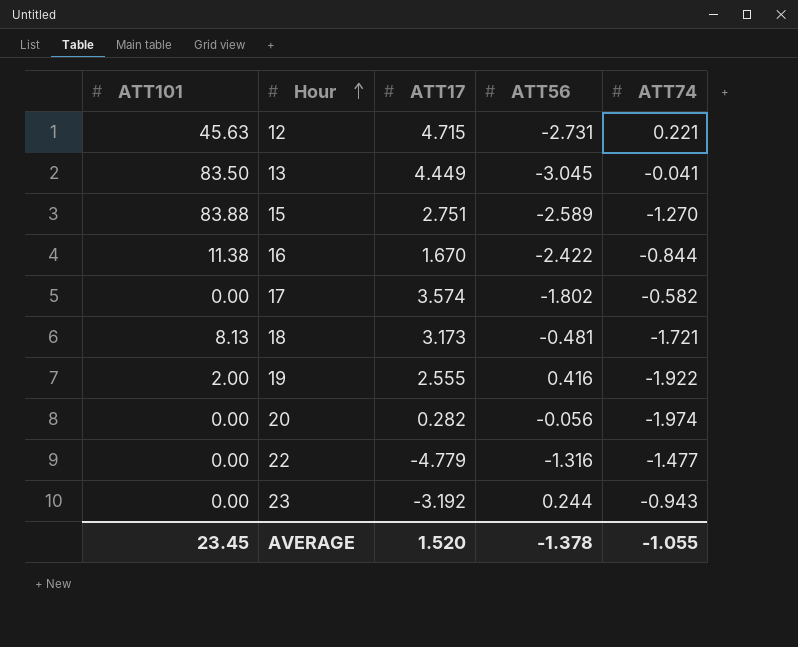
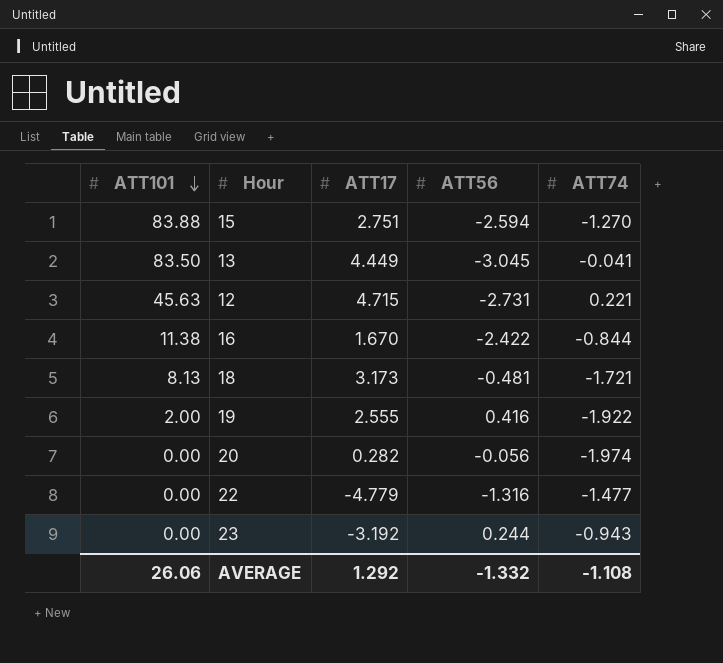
row order: Hour ascending -> ATT101 descending
row 17: 0.00 | 3.574 | -1.802 | -0.582 -> none
15 | ATT56: -2.589 -> -2.594
AVERAGE | ATT101: 23.45 -> 26.06
AVERAGE | ATT17: 1.520 -> 1.292
AVERAGE | ATT56: -1.378 -> -1.332
AVERAGE | ATT74: -1.055 -> -1.108

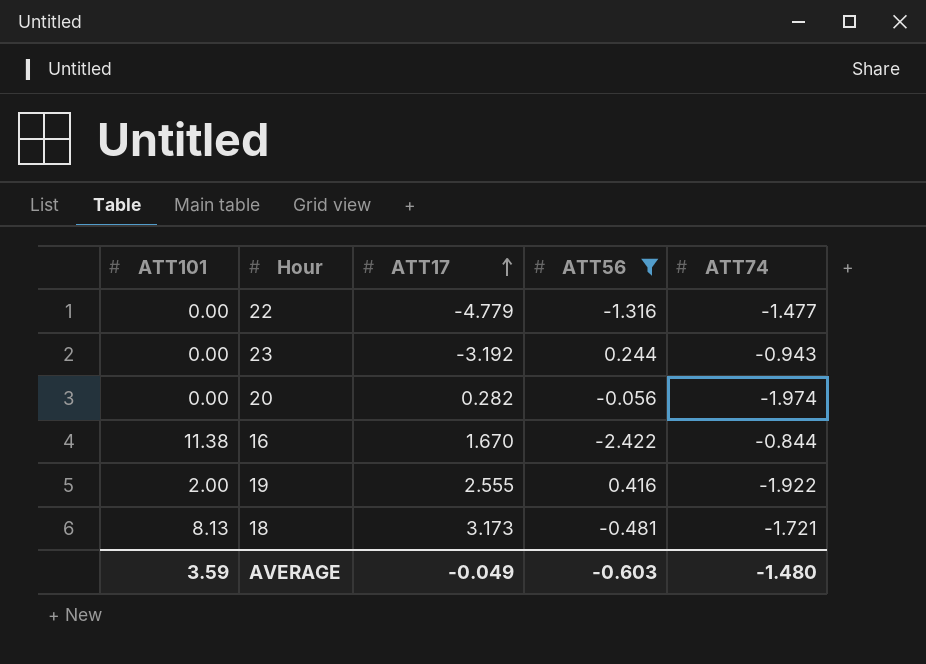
filter: none -> ATT56 >= -2.422
row order: ATT101 descending -> ATT17 ascending
AVERAGE | ATT101: 26.06 -> 3.59
AVERAGE | ATT17: 1.292 -> -0.049
AVERAGE | ATT56: -1.332 -> -0.603
AVERAGE | ATT74: -1.108 -> -1.480

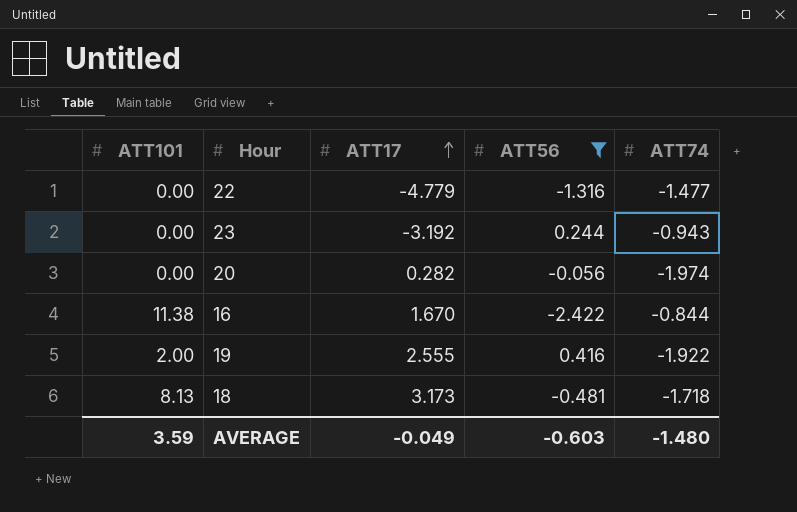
18 | ATT74: -1.721 -> -1.718

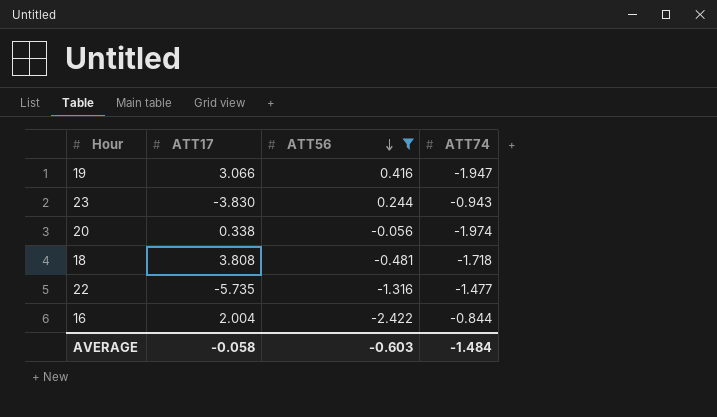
row order: ATT17 ascending -> ATT56 descending
column ATT101 | position: 1 -> none
19 | ATT17: 2.555 -> 3.066
19 | ATT74: -1.922 -> -1.947
23 | ATT17: -3.192 -> -3.830
20 | ATT17: 0.282 -> 0.338
18 | ATT17: 3.173 -> 3.808
22 | ATT17: -4.779 -> -5.735
16 | ATT17: 1.670 -> 2.004
AVERAGE | ATT17: -0.049 -> -0.058
AVERAGE | ATT74: -1.480 -> -1.484

